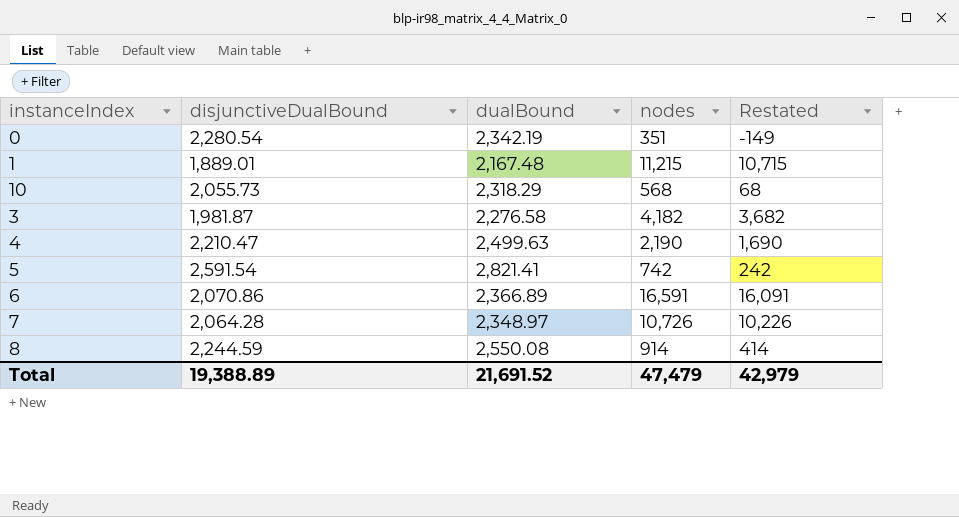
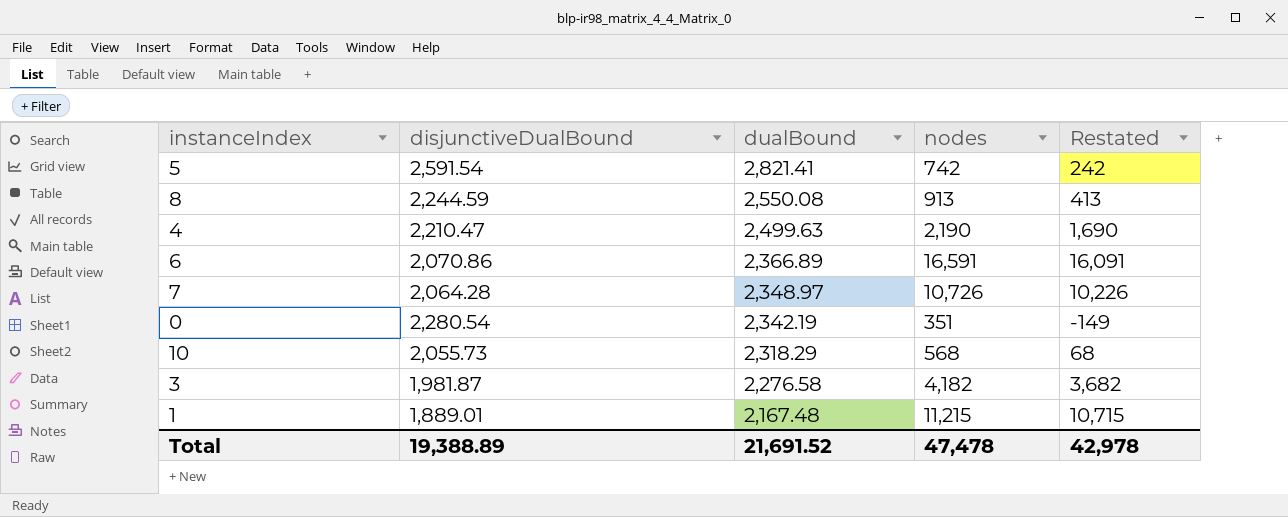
row order: none -> dualBound descending
8 | nodes: 914 -> 913
8 | Restated: 414 -> 413
Total | nodes: 47,479 -> 47,478
Total | Restated: 42,979 -> 42,978

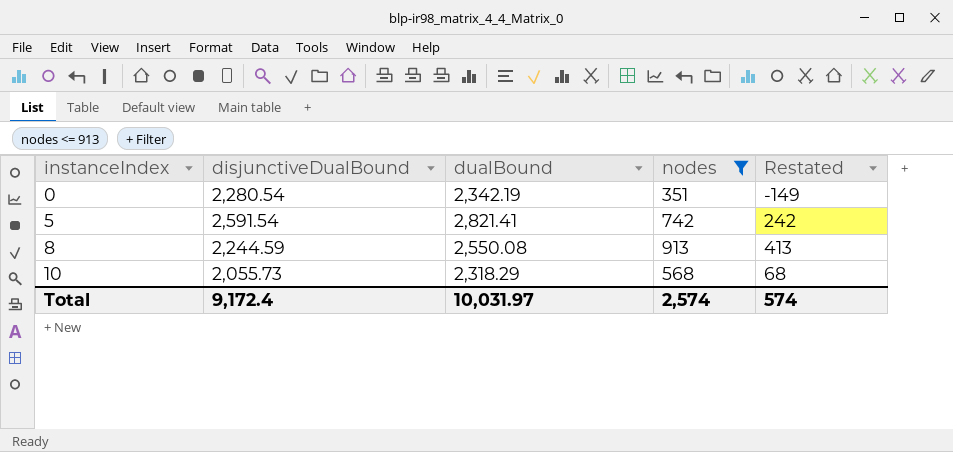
filter: none -> nodes <= 913
row order: dualBound descending -> instanceIndex ascending
Total | disjunctiveDualBound: 19,388.89 -> 9,172.4
Total | dualBound: 21,691.52 -> 10,031.97
Total | nodes: 47,478 -> 2,574
Total | Restated: 42,978 -> 574

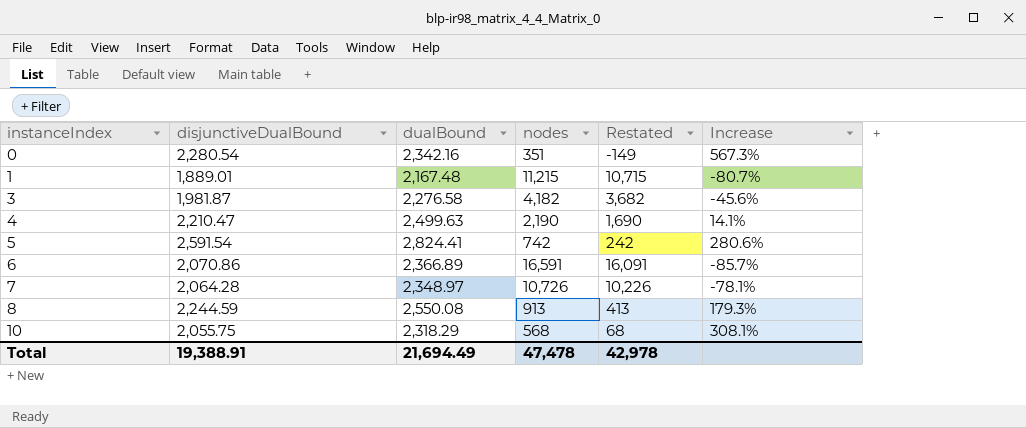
filter: nodes <= 913 -> none
column Increase | formula: none -> ([dualBound] - [nodes]) / [nodes]
0 | dualBound: 2,342.19 -> 2,342.16
5 | dualBound: 2,821.41 -> 2,824.41
10 | disjunctiveDualBound: 2,055.73 -> 2,055.75
Total | disjunctiveDualBound: 9,172.4 -> 19,388.91
Total | dualBound: 10,031.97 -> 21,694.49
Total | nodes: 2,574 -> 47,478
Total | Restated: 574 -> 42,978

